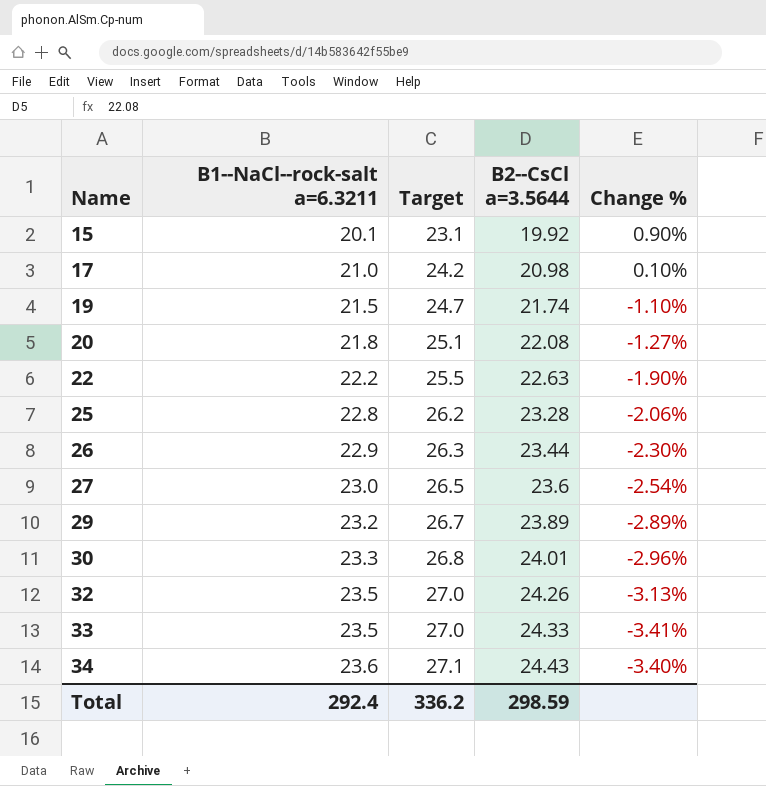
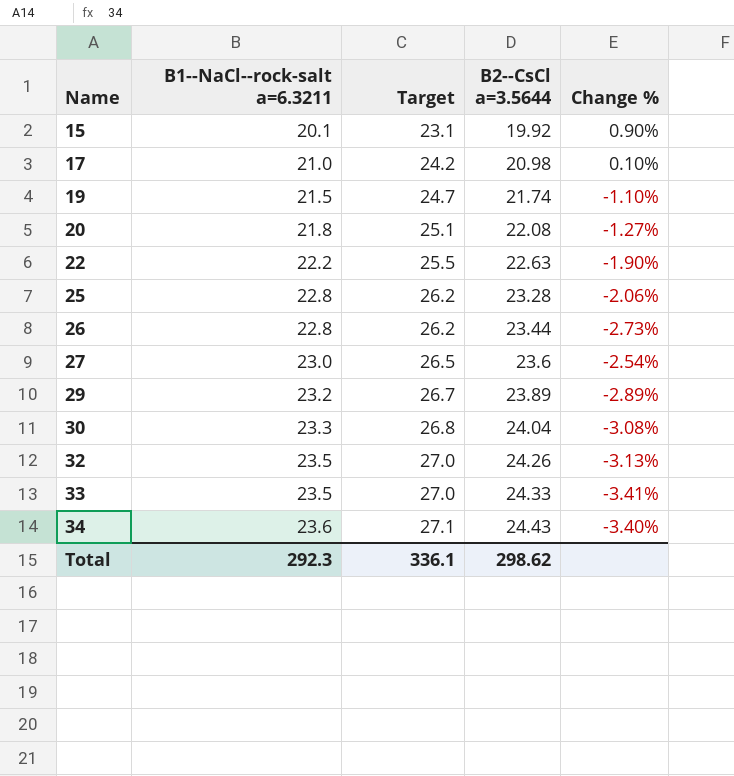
26 | B1--NaCl--rock-salt a=6.3211: 22.9 -> 22.8
26 | Target: 26.3 -> 26.2
26 | Change %: -2.30% -> -2.73%
30 | B2--CsCl a=3.5644: 24.01 -> 24.04
30 | Change %: -2.96% -> -3.08%
Total | B1--NaCl--rock-salt a=6.3211: 292.4 -> 292.3
Total | Target: 336.2 -> 336.1
Total | B2--CsCl a=3.5644: 298.59 -> 298.62

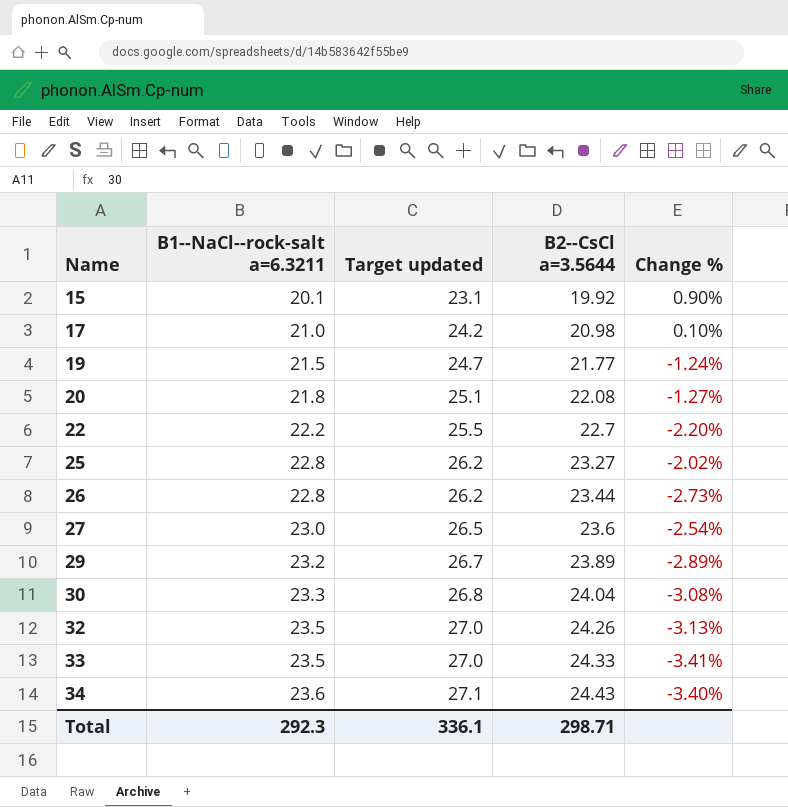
column name: Target -> Target updated
19 | B2--CsCl a=3.5644: 21.74 -> 21.77
19 | Change %: -1.10% -> -1.24%
22 | B2--CsCl a=3.5644: 22.63 -> 22.7
22 | Change %: -1.90% -> -2.20%
25 | B2--CsCl a=3.5644: 23.28 -> 23.27
25 | Change %: -2.06% -> -2.02%
Total | B2--CsCl a=3.5644: 298.62 -> 298.71

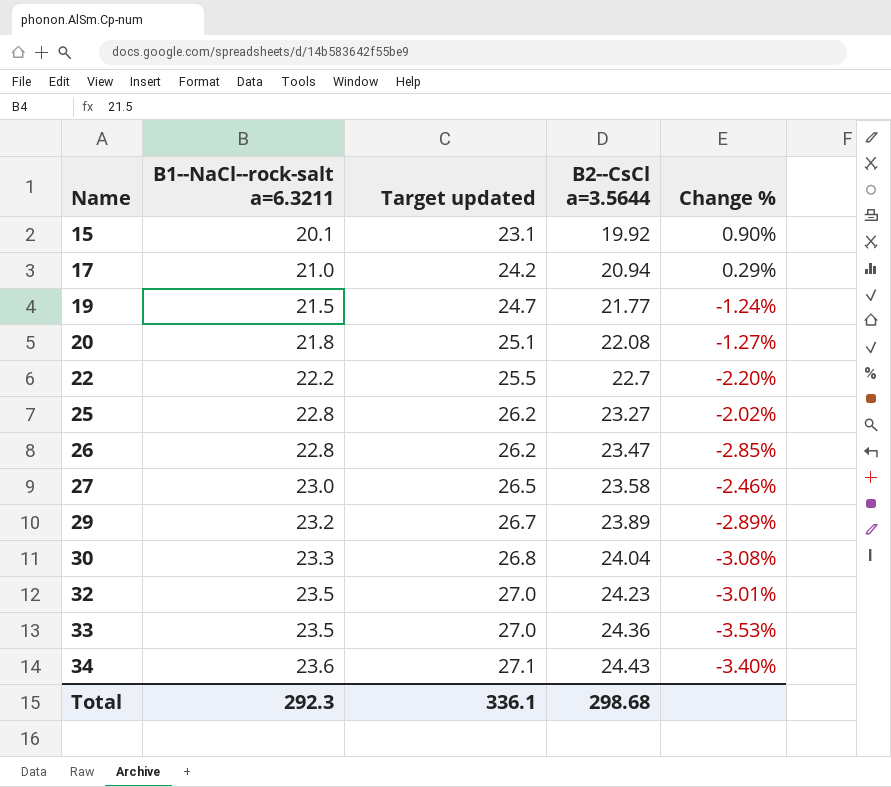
17 | B2--CsCl a=3.5644: 20.98 -> 20.94
17 | Change %: 0.10% -> 0.29%
26 | B2--CsCl a=3.5644: 23.44 -> 23.47
26 | Change %: -2.73% -> -2.85%
27 | B2--CsCl a=3.5644: 23.6 -> 23.58
27 | Change %: -2.54% -> -2.46%
32 | B2--CsCl a=3.5644: 24.26 -> 24.23
32 | Change %: -3.13% -> -3.01%
33 | B2--CsCl a=3.5644: 24.33 -> 24.36
33 | Change %: -3.41% -> -3.53%
Total | B2--CsCl a=3.5644: 298.71 -> 298.68

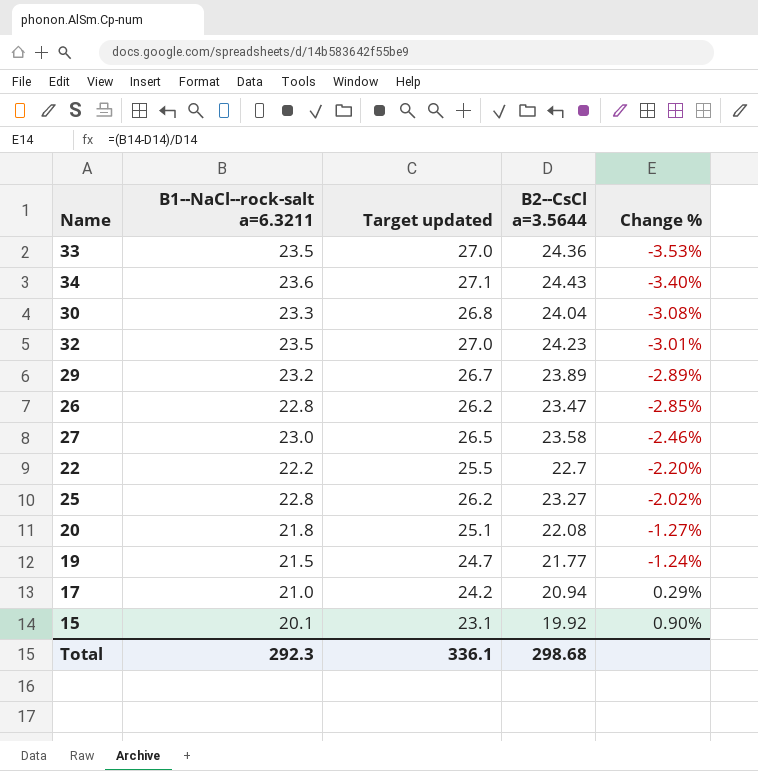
row order: Name ascending -> Change % ascending

